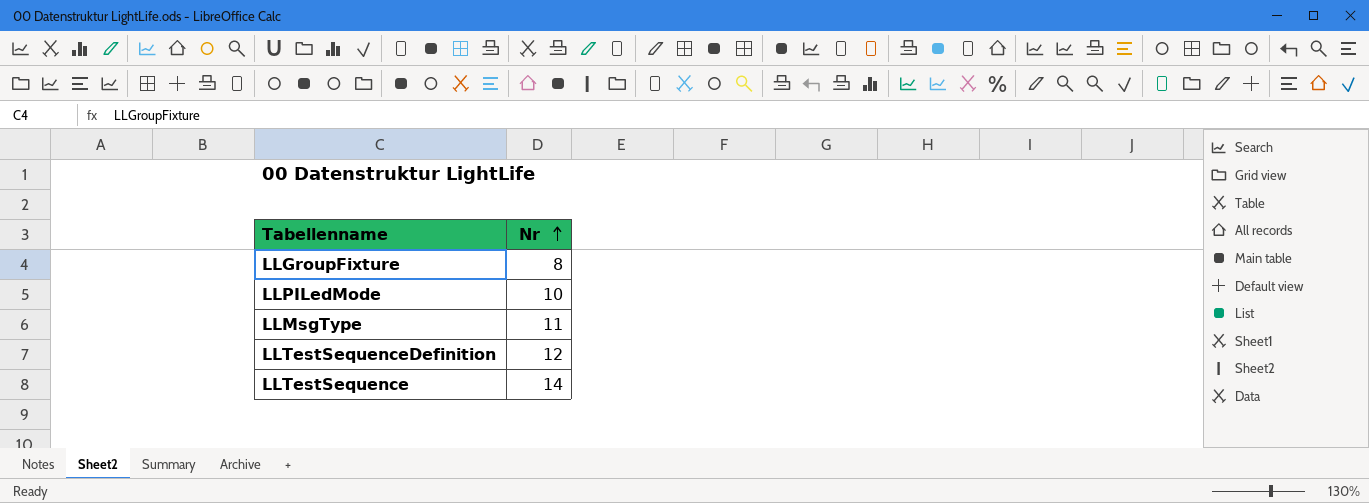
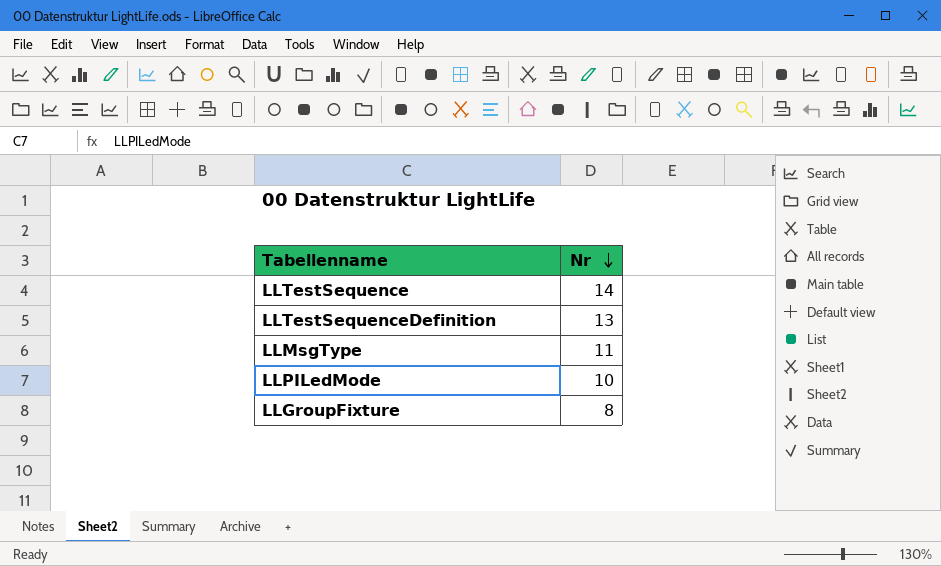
row order: Nr ascending -> Nr descending
LLTestSequenceDefinition | Nr: 12 -> 13

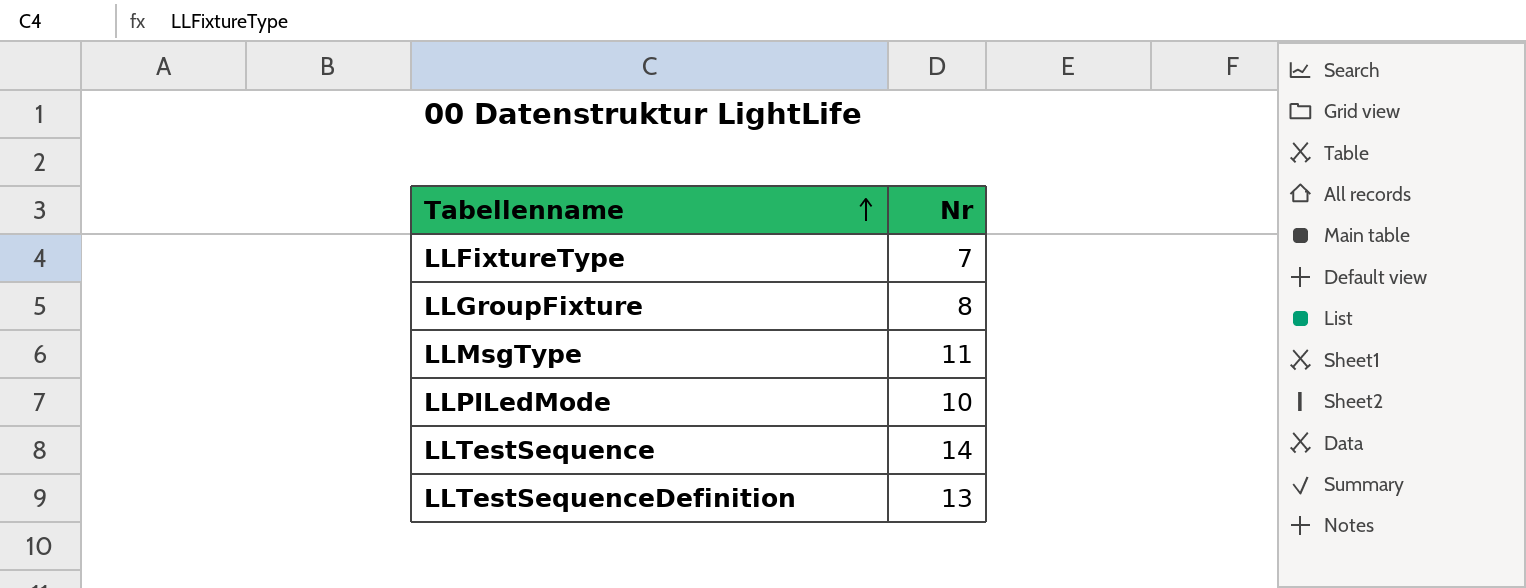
row order: Nr descending -> Tabellenname ascending
row LLFixtureType: none -> 7

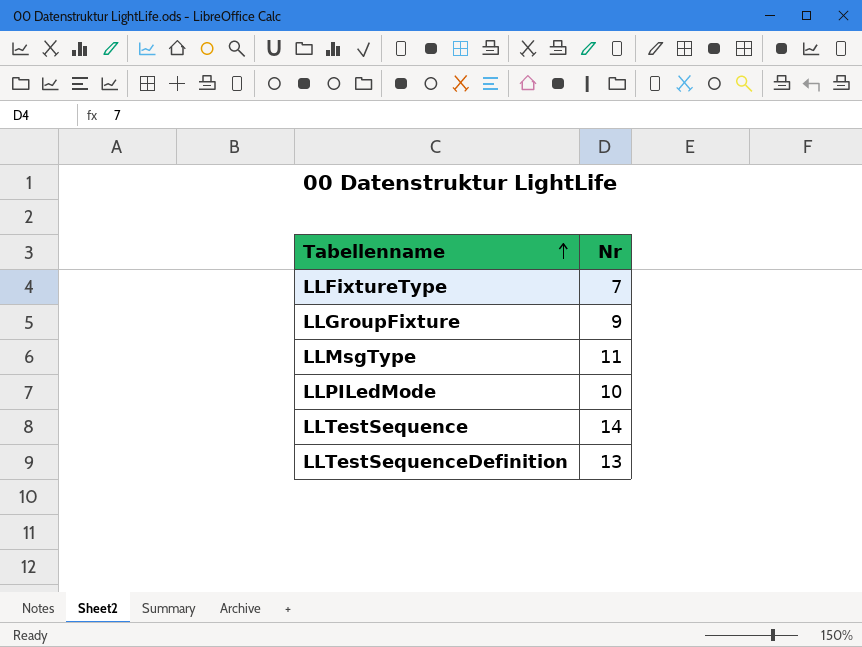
LLGroupFixture | Nr: 8 -> 9

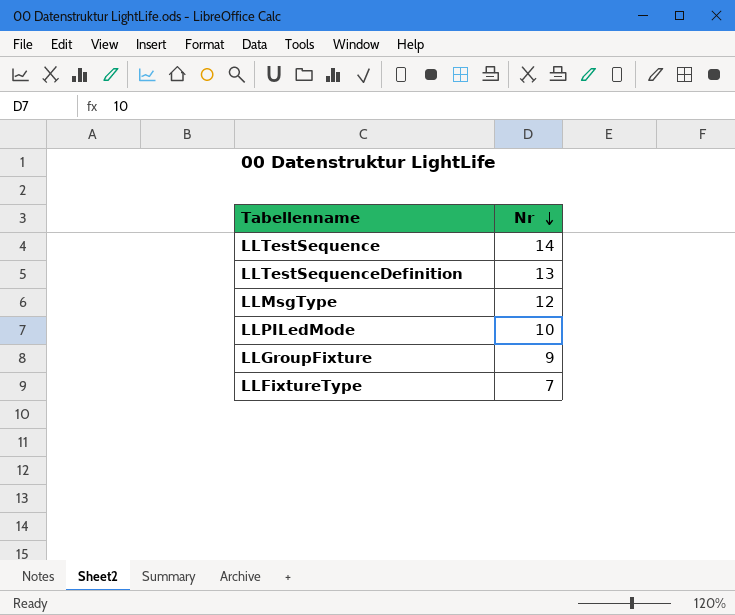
row order: Tabellenname ascending -> Nr descending
LLMsgType | Nr: 11 -> 12

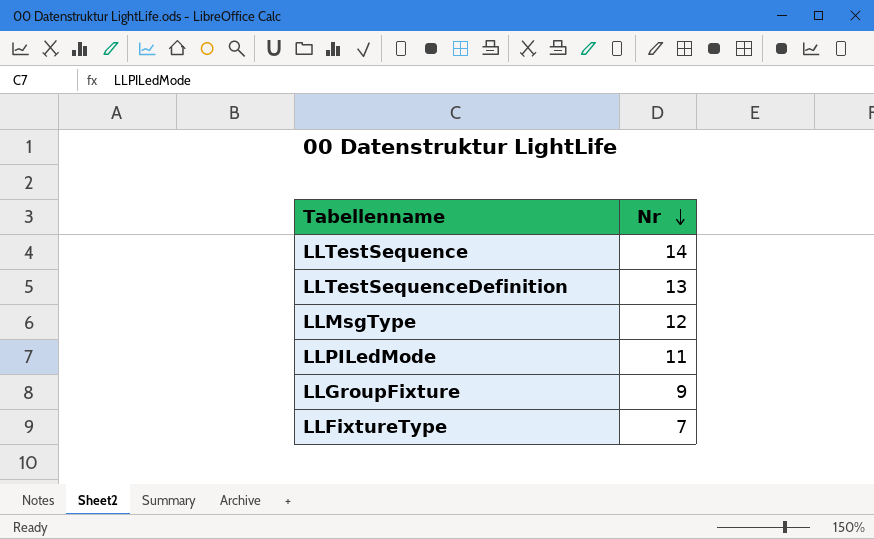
LLPILedMode | Nr: 10 -> 11

